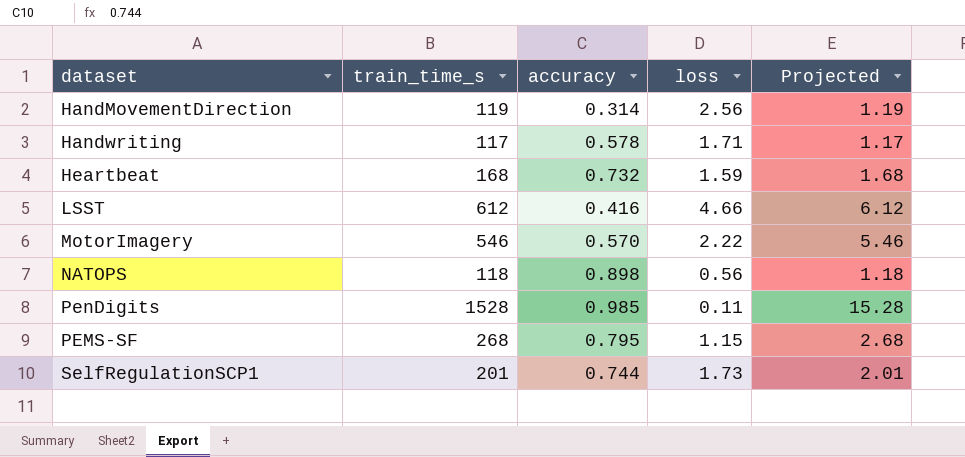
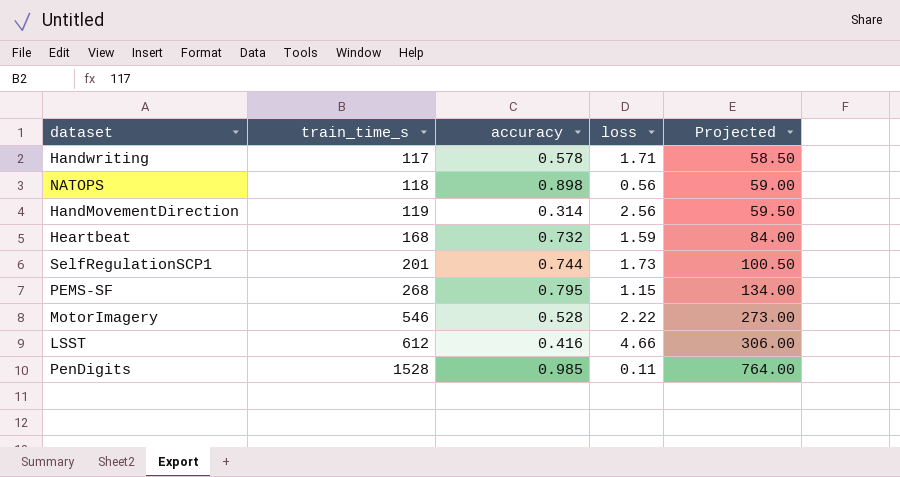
row order: none -> train_time_s ascending
column Projected | formula: [train_time_s] * 0.01 -> [train_time_s] * 0.5
MotorImagery | accuracy: 0.570 -> 0.528

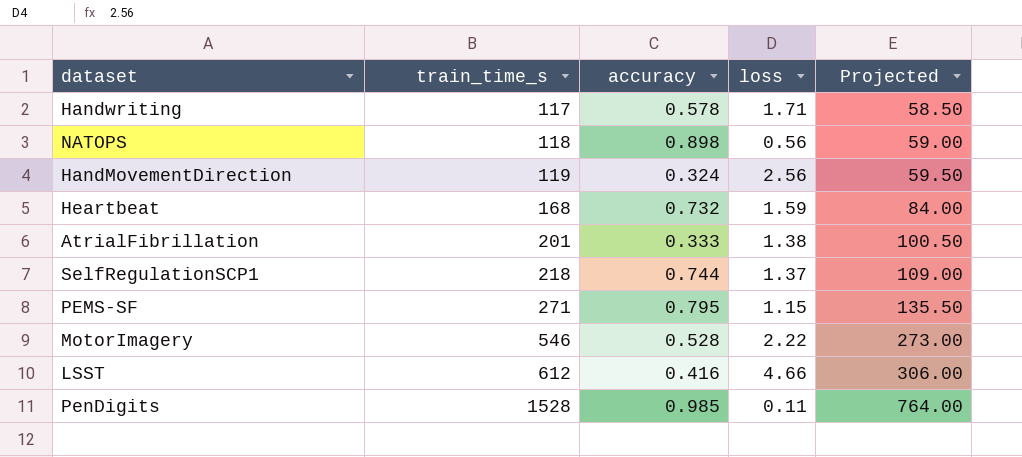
HandMovementDirection | accuracy: 0.314 -> 0.324
row AtrialFibrillation: none -> 201 | 0.333 | 1.38 | 100.50
SelfRegulationSCP1 | train_time_s: 201 -> 218
SelfRegulationSCP1 | loss: 1.73 -> 1.37
SelfRegulationSCP1 | Projected: 100.50 -> 109.00
PEMS-SF | train_time_s: 268 -> 271
PEMS-SF | Projected: 134.00 -> 135.50

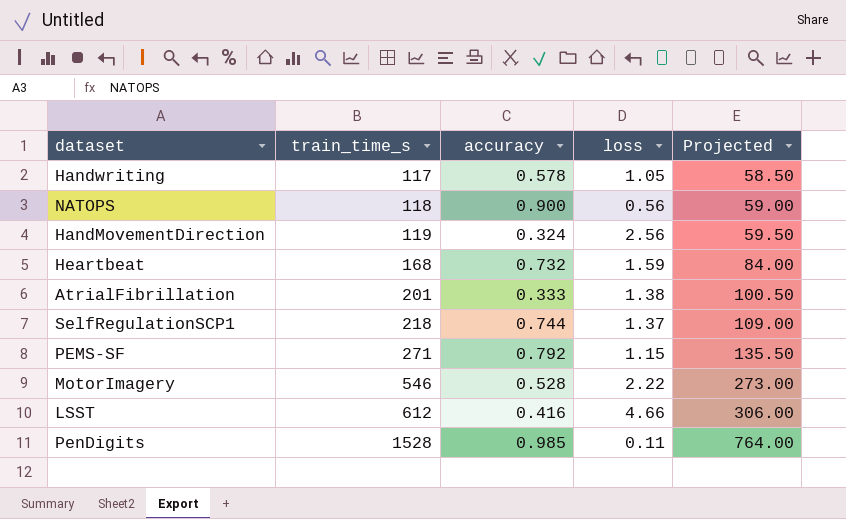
Handwriting | loss: 1.71 -> 1.05
NATOPS | accuracy: 0.898 -> 0.900
PEMS-SF | accuracy: 0.795 -> 0.792

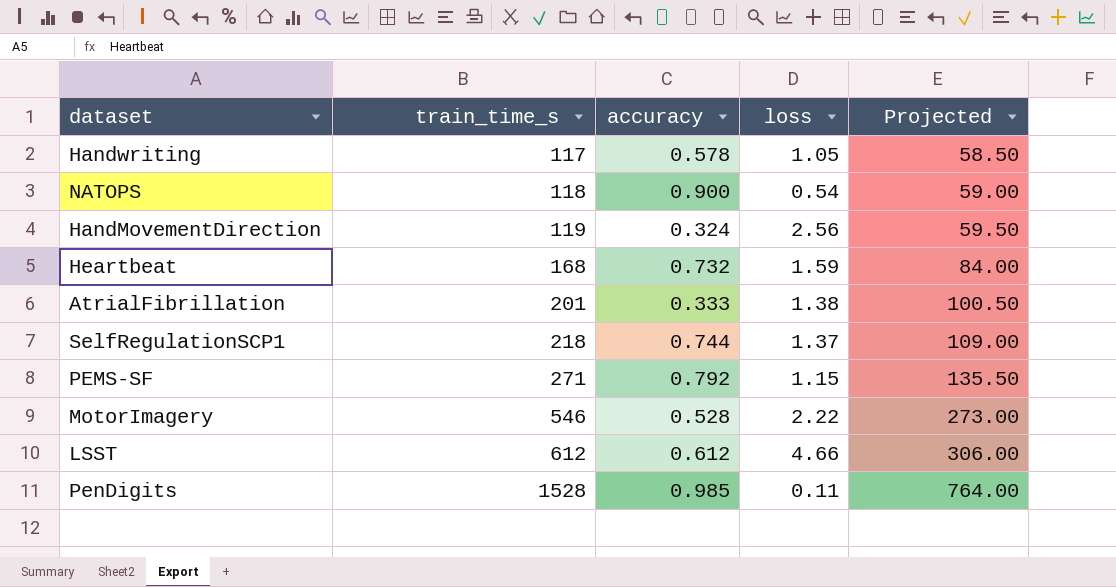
NATOPS | loss: 0.56 -> 0.54
LSST | accuracy: 0.416 -> 0.612

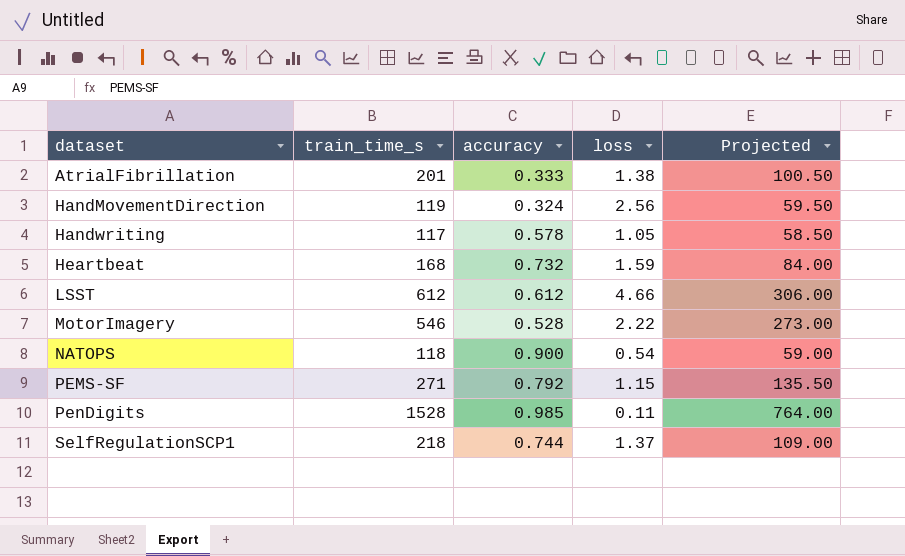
row order: train_time_s ascending -> dataset ascending

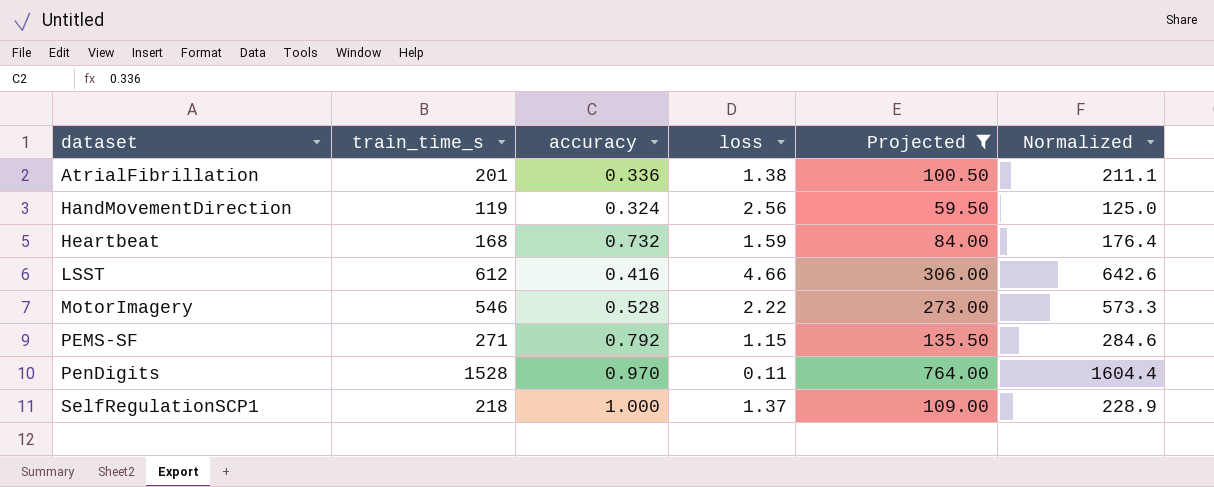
filter: none -> Projected >= 59.50
column Normalized | formula: none -> [train_time_s] * 1.05
AtrialFibrillation | accuracy: 0.333 -> 0.336
LSST | accuracy: 0.612 -> 0.416
PenDigits | accuracy: 0.985 -> 0.970
SelfRegulationSCP1 | accuracy: 0.744 -> 1.000

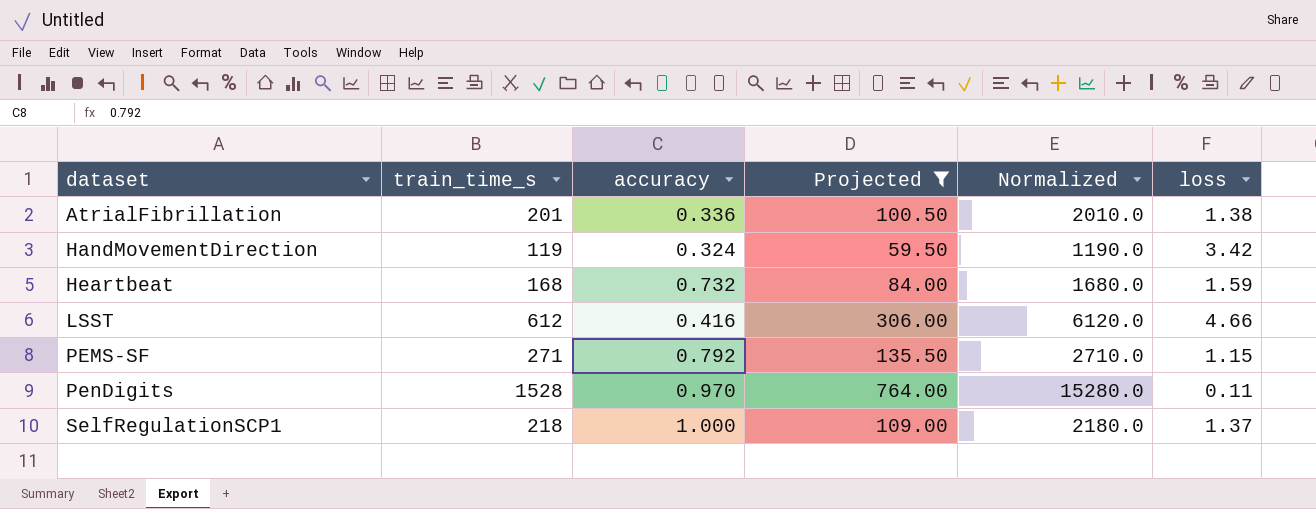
column Normalized | formula: [train_time_s] * 1.05 -> [train_time_s] * 10
column loss | position: 4 -> 6
row MotorImagery: 546 | 0.528 | 2.22 | 273.00 | 573.3 -> none
HandMovementDirection | loss: 2.56 -> 3.42

